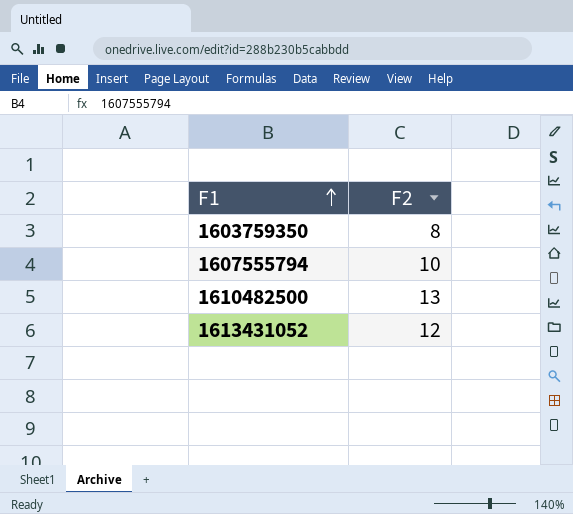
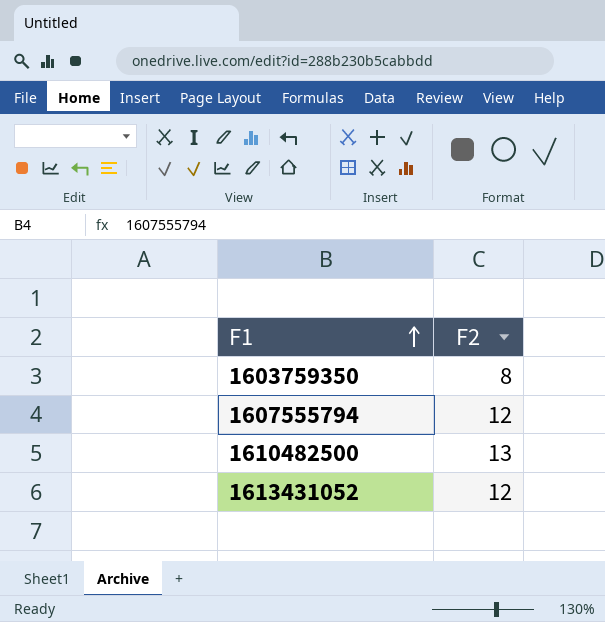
1607555794 | F2: 10 -> 12

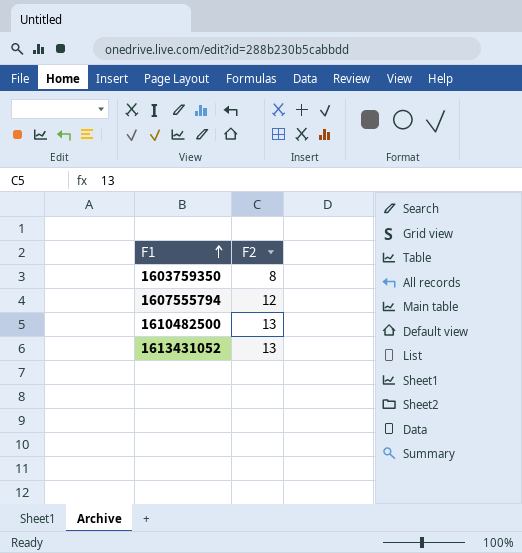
1613431052 | F2: 12 -> 13

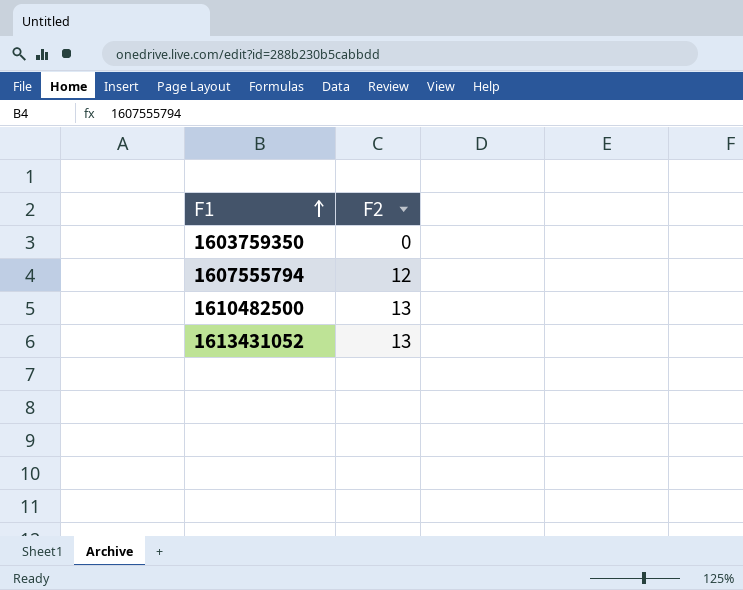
1603759350 | F2: 8 -> 0

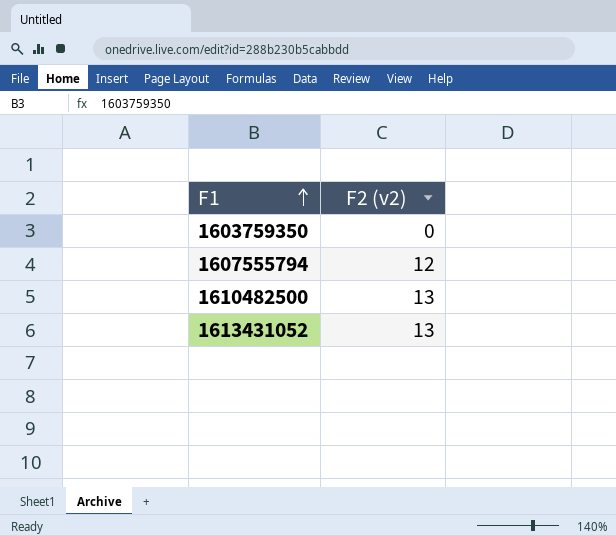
column name: F2 -> F2 (v2)

